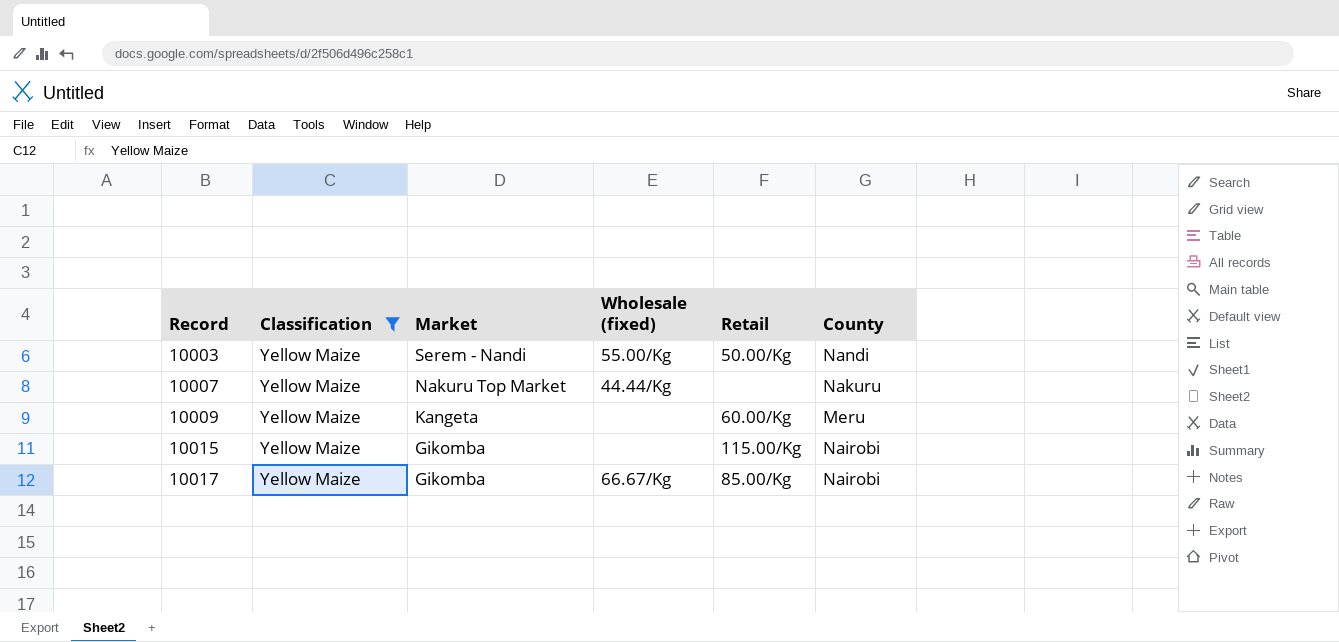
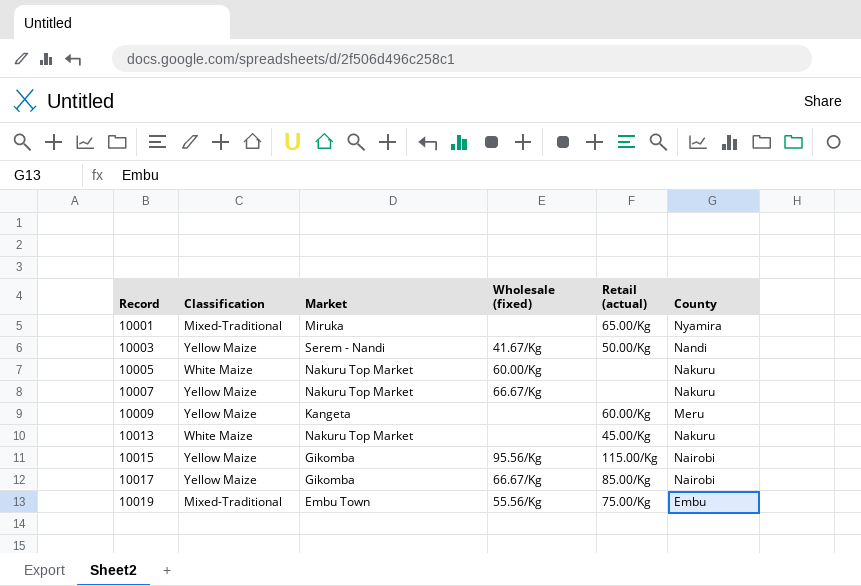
filter: Classification = Yellow Maize -> none
column name: Retail -> Retail (actual)
10003 | Wholesale (fixed): 55.00/Kg -> 41.67/Kg
10007 | Wholesale (fixed): 44.44/Kg -> 66.67/Kg
10015 | Wholesale (fixed): none -> 95.56/Kg

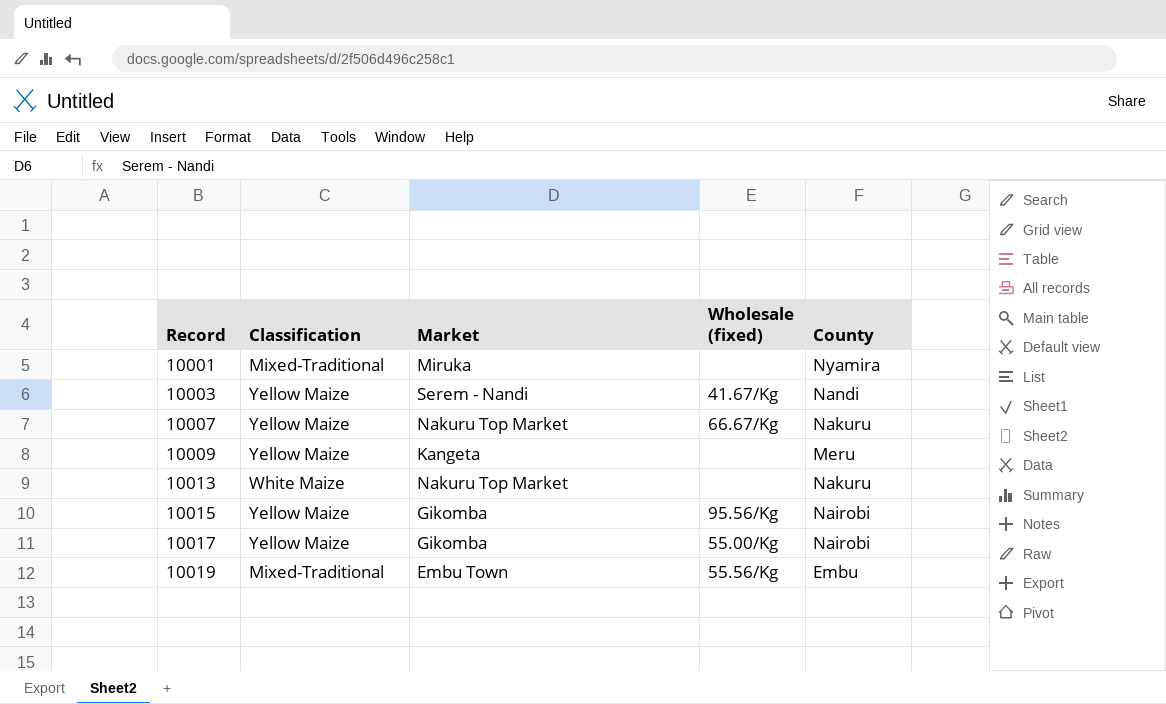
column Retail (actual) | position: 5 -> none
row 10005: White Maize | Nakuru Top Market | 60.00/Kg | none | Nakuru -> none
10017 | Wholesale (fixed): 66.67/Kg -> 55.00/Kg

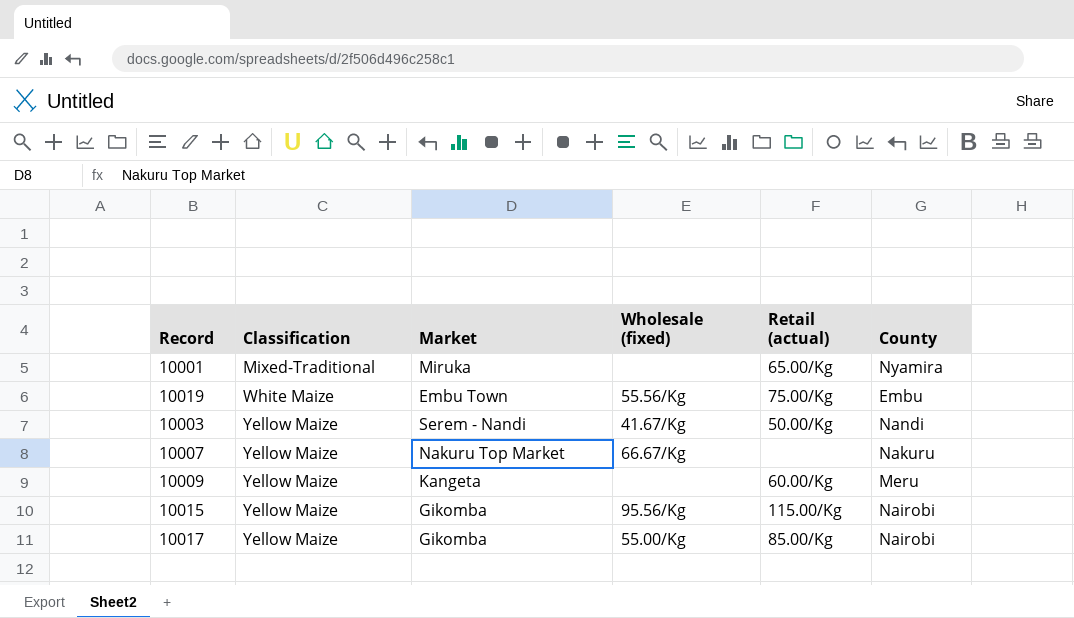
row order: Record ascending -> Classification ascending
column Retail (actual) | position: none -> 5
row 10013: White Maize | Nakuru Top Market | none | Nakuru -> none
10019 | Classification: Mixed-Traditional -> White Maize

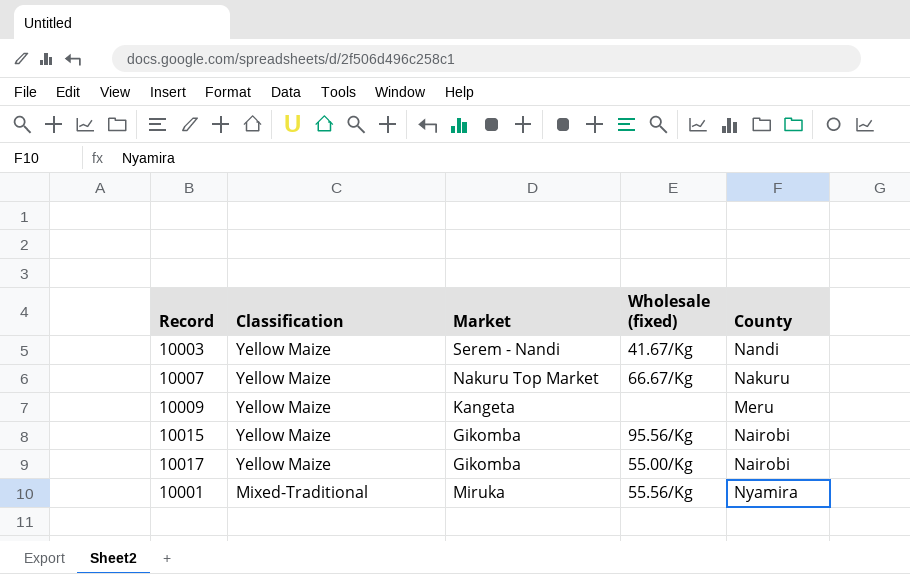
row order: Classification ascending -> Classification descending
column Retail (actual) | position: 5 -> none
row 10019: White Maize | Embu Town | 55.56/Kg | 75.00/Kg | Embu -> none
10001 | Wholesale (fixed): none -> 55.56/Kg

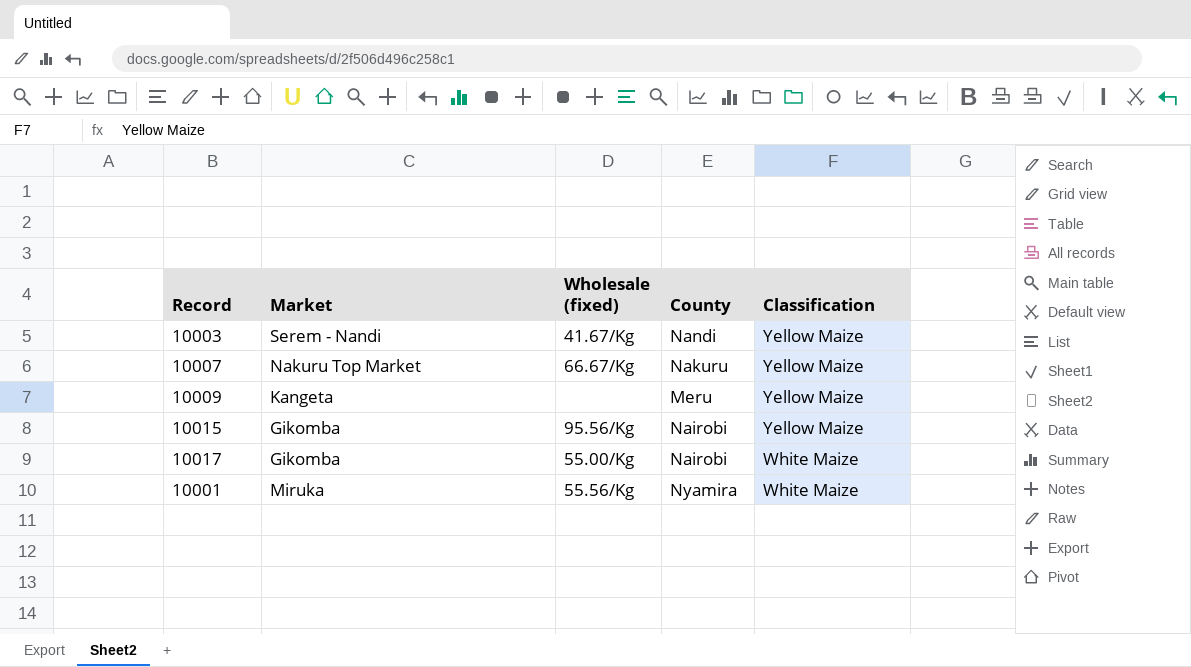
column Classification | position: 2 -> 5
10017 | Classification: Yellow Maize -> White Maize
10001 | Classification: Mixed-Traditional -> White Maize

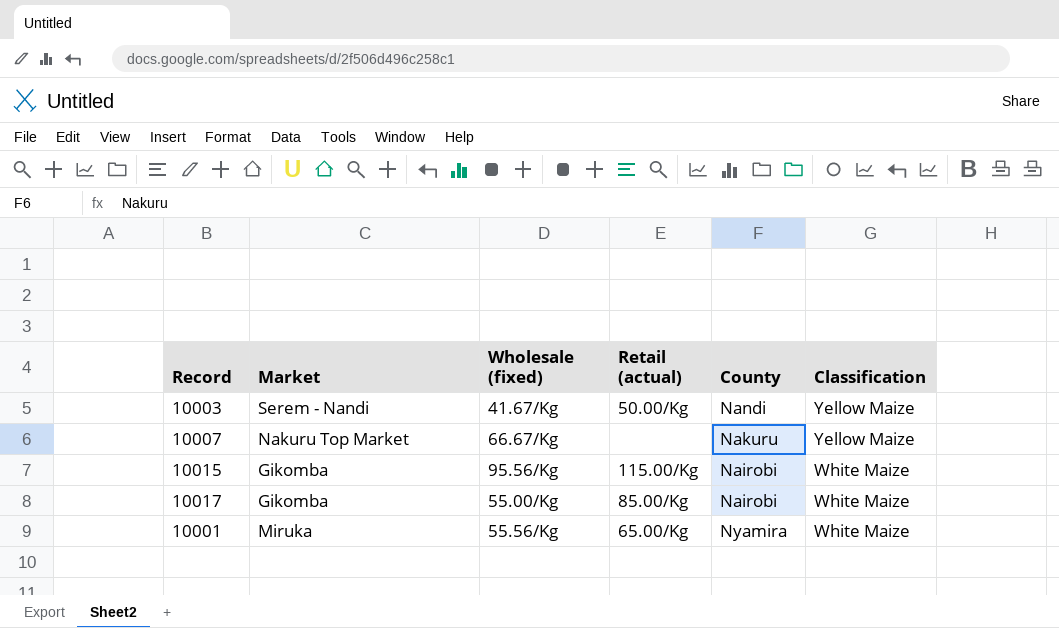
column Retail (actual) | position: none -> 4
row 10009: Kangeta | none | Meru | Yellow Maize -> none
10015 | Classification: Yellow Maize -> White Maize

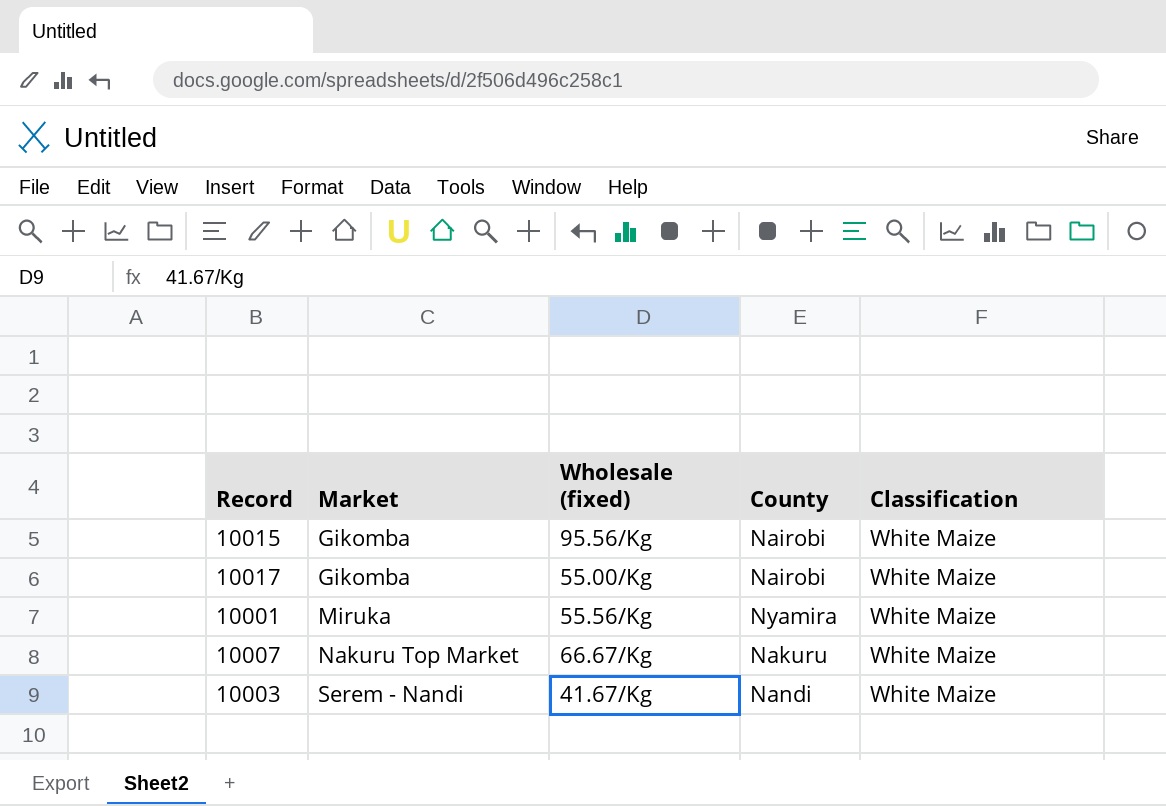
row order: Classification descending -> Market ascending
column Retail (actual) | position: 4 -> none
10007 | Classification: Yellow Maize -> White Maize
10003 | Classification: Yellow Maize -> White Maize

